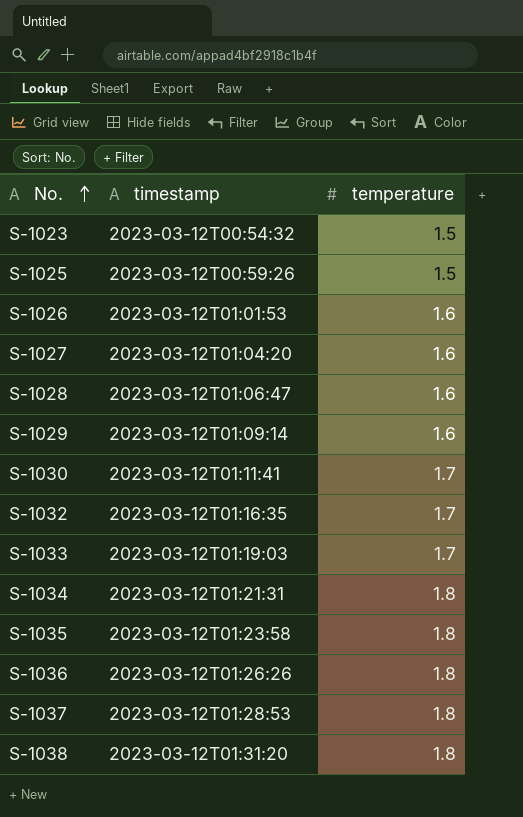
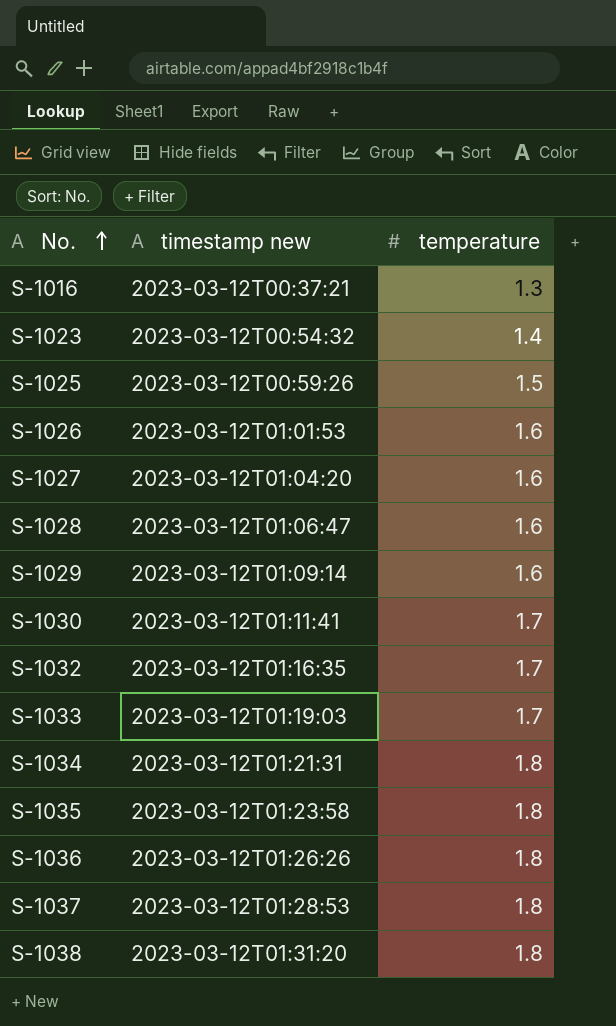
column name: timestamp -> timestamp new
row S-1016: none -> 2023-03-12T00:37:21 | 1.3
S-1023 | temperature: 1.5 -> 1.4

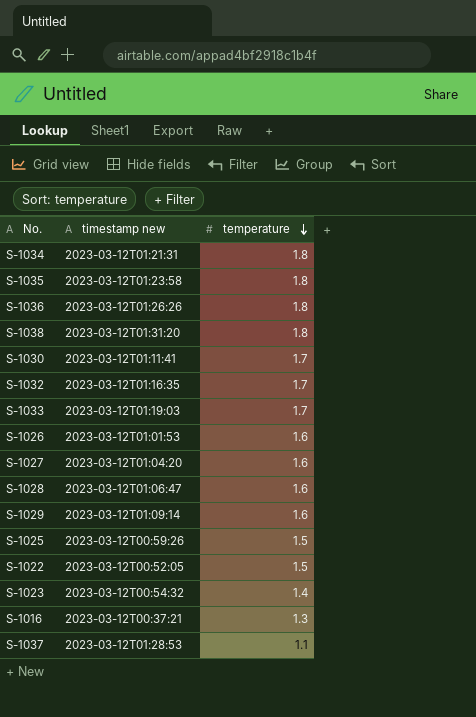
row order: No. ascending -> temperature descending
row S-1022: none -> 2023-03-12T00:52:05 | 1.5
S-1037 | temperature: 1.8 -> 1.1

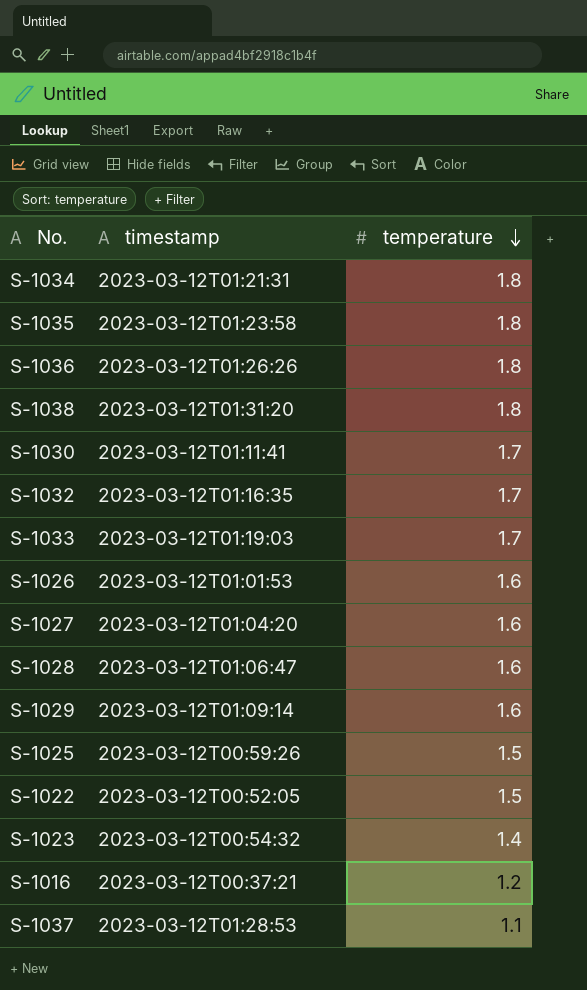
column name: timestamp new -> timestamp
S-1016 | temperature: 1.3 -> 1.2

